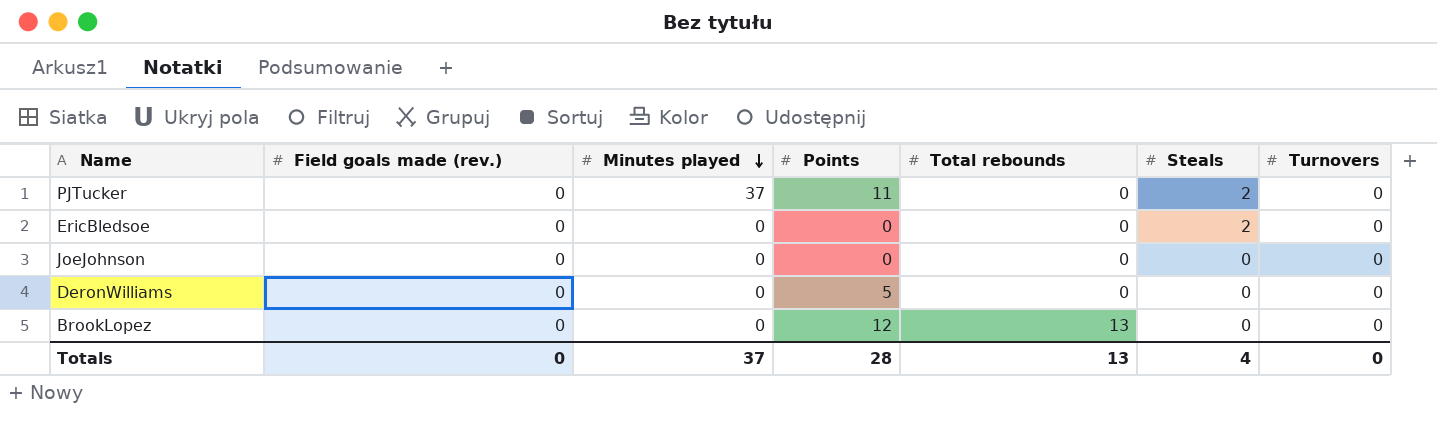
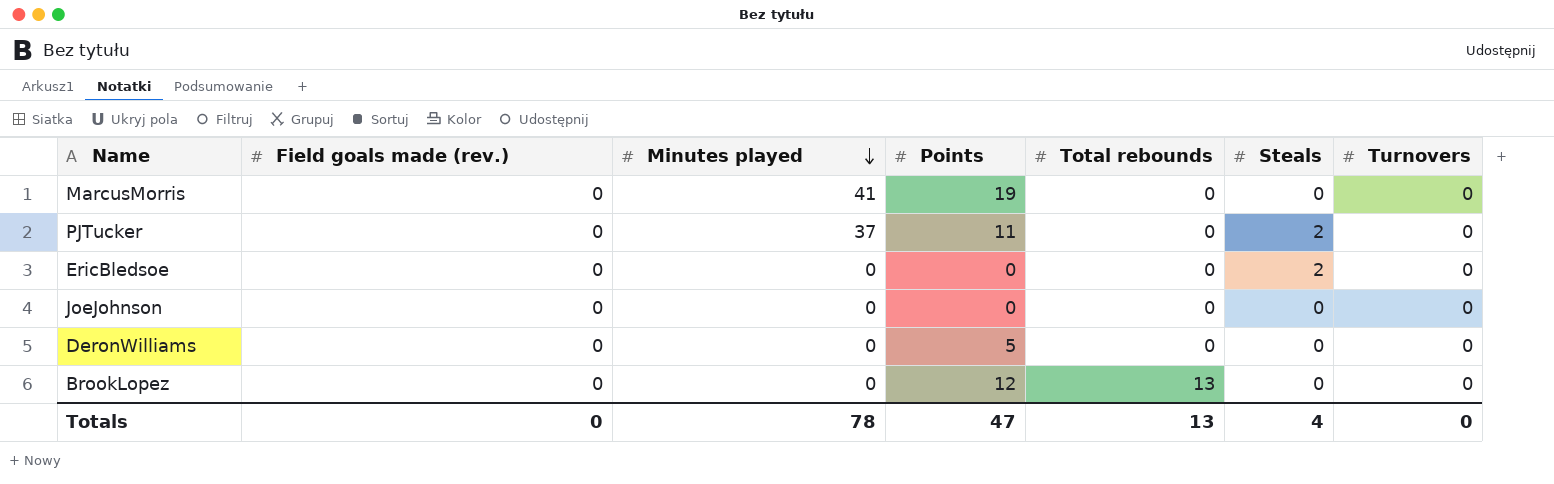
row MarcusMorris: none -> 0 | 41 | 19 | 0 | 0 | 0
Totals | Minutes played: 37 -> 78
Totals | Points: 28 -> 47

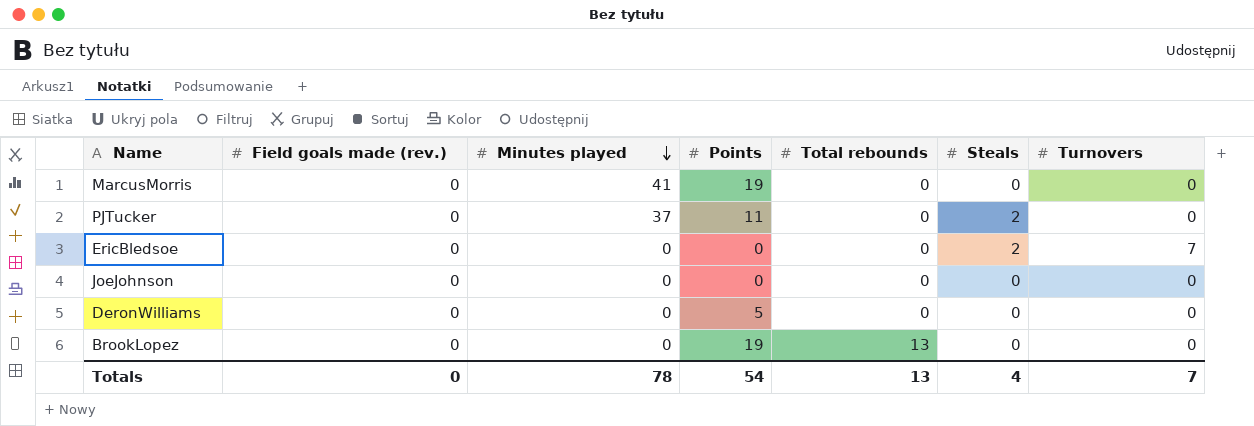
EricBledsoe | Turnovers: 0 -> 7
BrookLopez | Points: 12 -> 19
Totals | Points: 47 -> 54
Totals | Turnovers: 0 -> 7

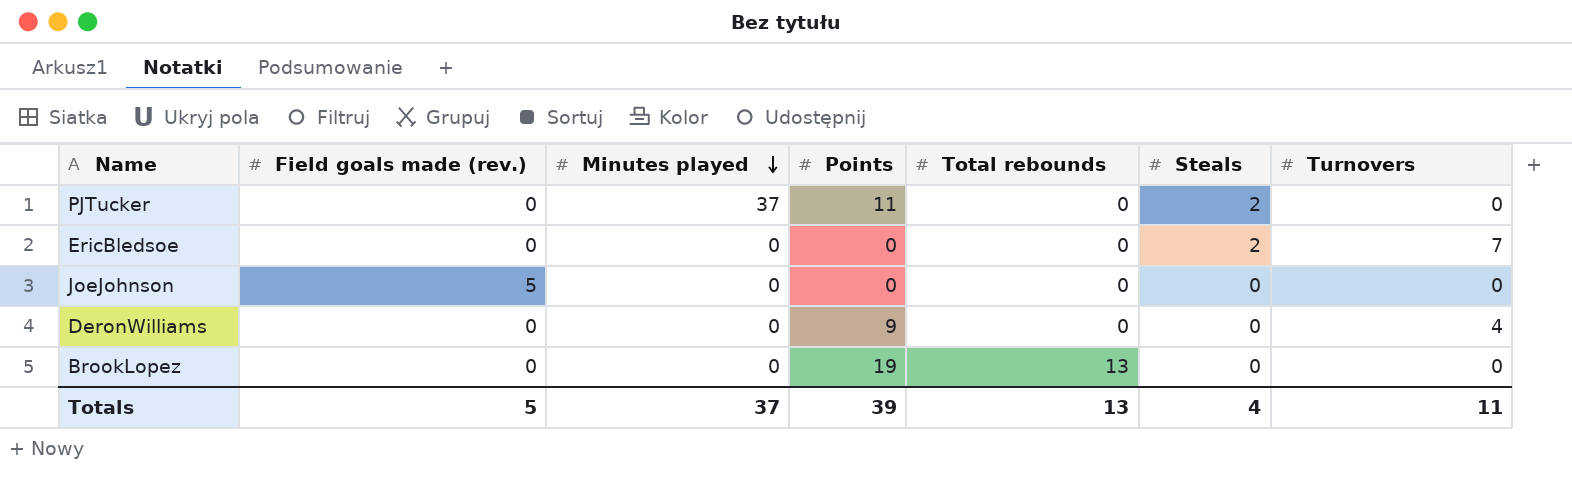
row MarcusMorris: 0 | 41 | 19 | 0 | 0 | 0 -> none
JoeJohnson | Field goals made (rev.): 0 -> 5
DeronWilliams | Points: 5 -> 9
DeronWilliams | Turnovers: 0 -> 4
Totals | Field goals made (rev.): 0 -> 5
Totals | Minutes played: 78 -> 37
Totals | Points: 54 -> 39
Totals | Turnovers: 7 -> 11

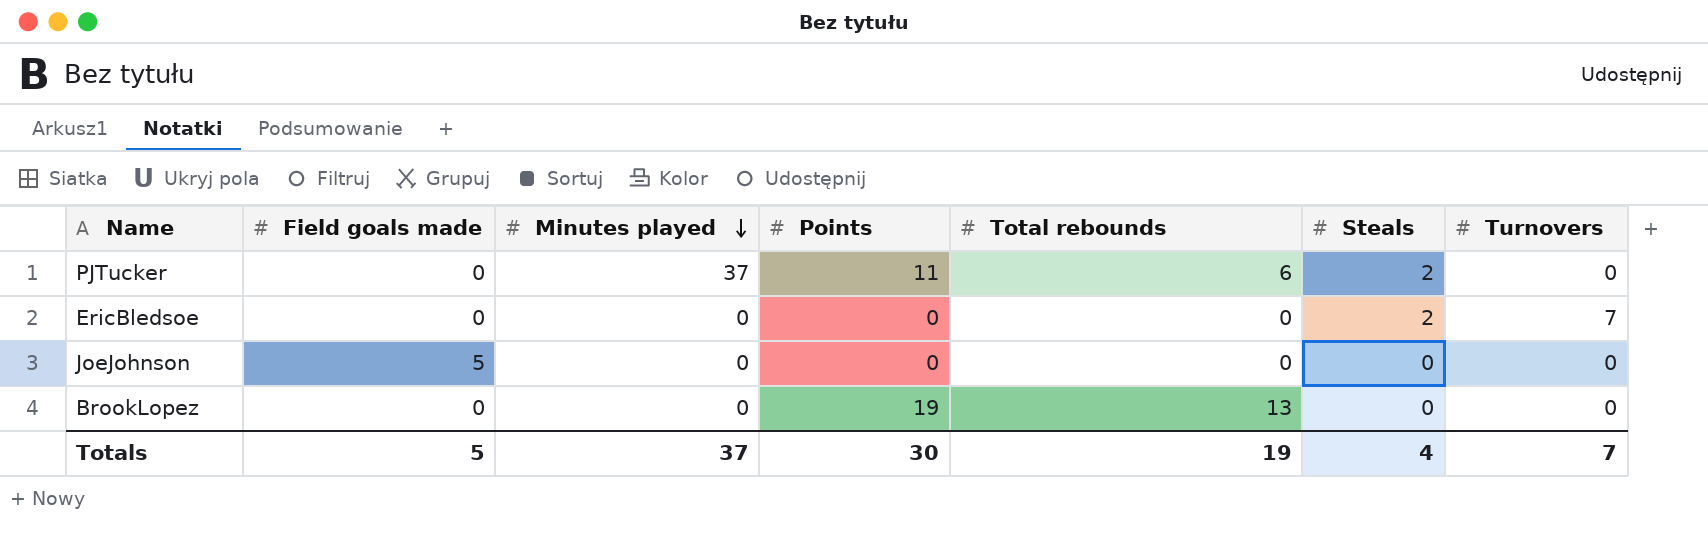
column name: Field goals made (rev.) -> Field goals made
row DeronWilliams: 0 | 0 | 9 | 0 | 0 | 4 -> none
PJTucker | Total rebounds: 0 -> 6
Totals | Points: 39 -> 30
Totals | Total rebounds: 13 -> 19
Totals | Turnovers: 11 -> 7

